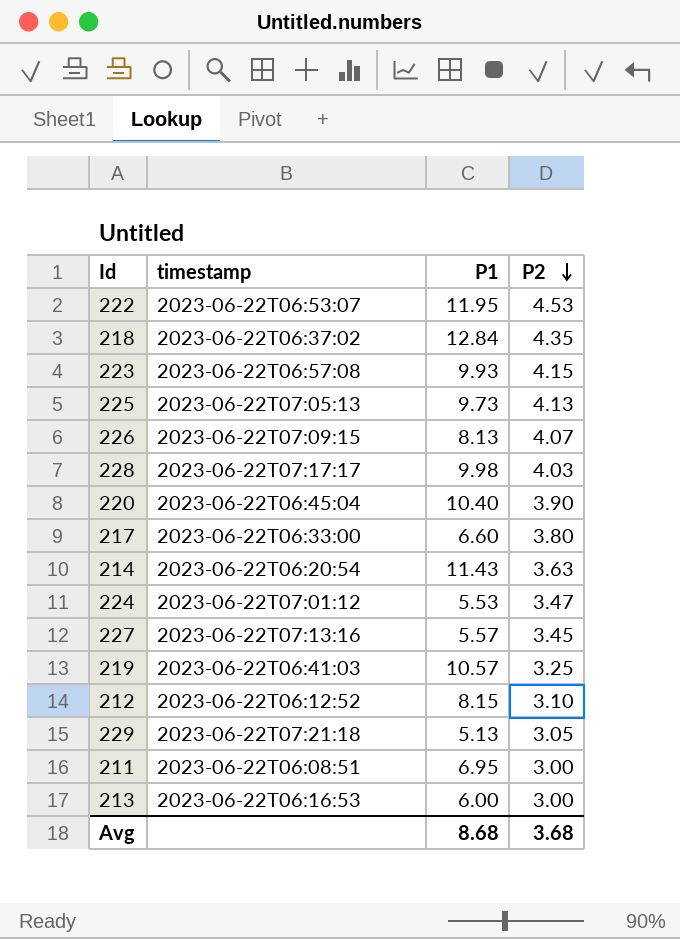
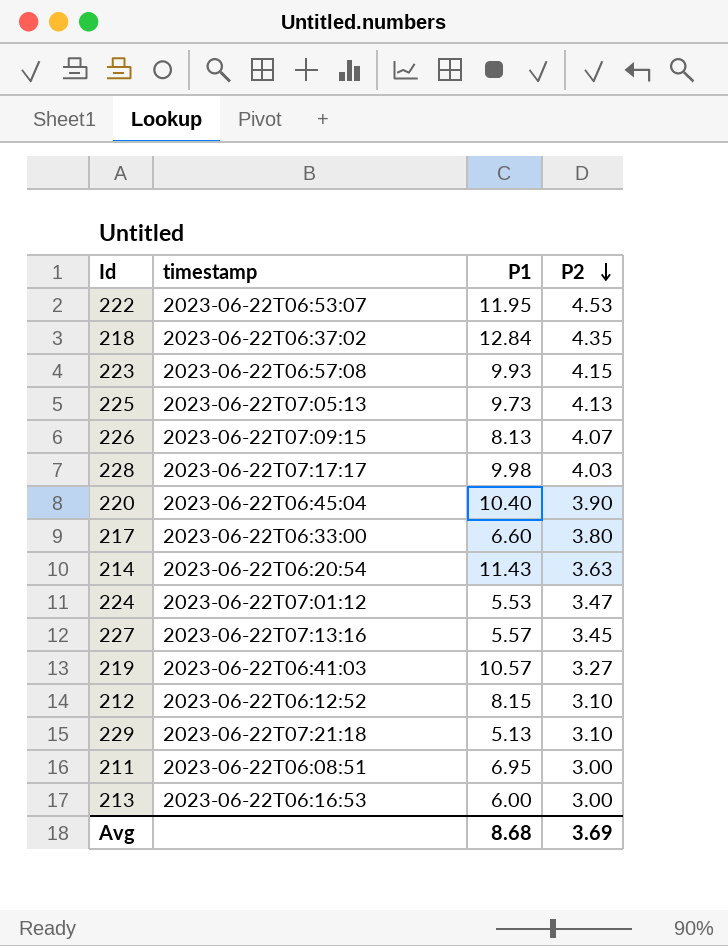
219 | P2: 3.25 -> 3.27
229 | P2: 3.05 -> 3.10
Avg | P2: 3.68 -> 3.69

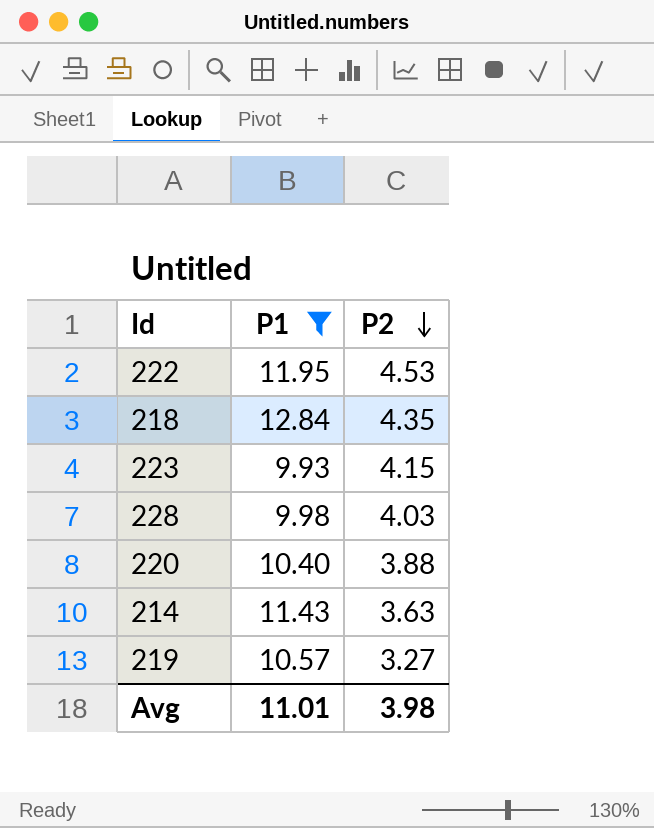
filter: none -> P1 >= 9.93
column timestamp | position: 2 -> none
220 | P2: 3.90 -> 3.88
Avg | P1: 8.68 -> 11.01
Avg | P2: 3.69 -> 3.98

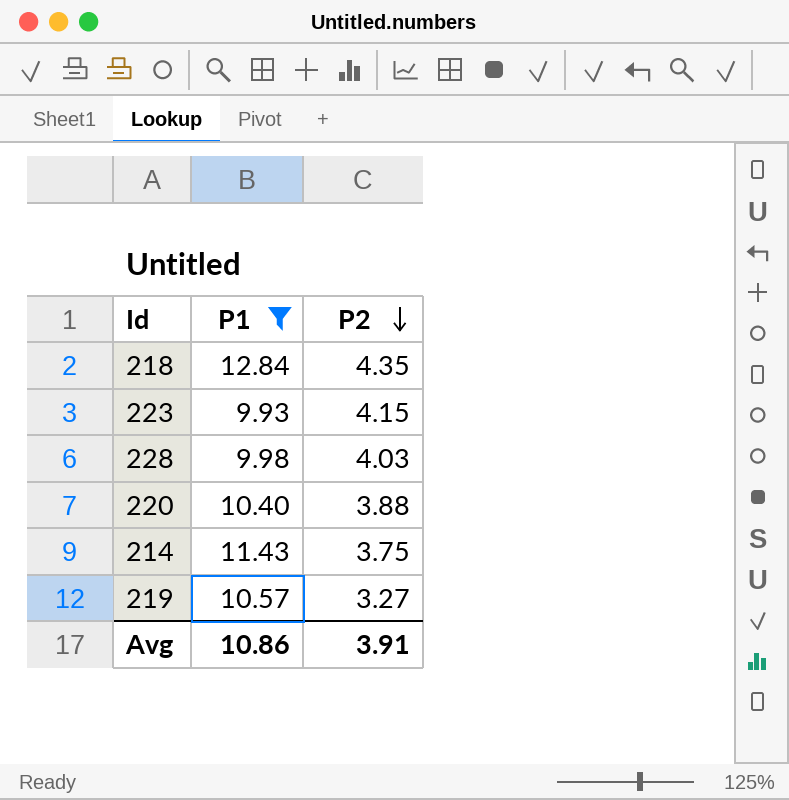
row 222: 11.95 | 4.53 -> none
214 | P2: 3.63 -> 3.75
Avg | P1: 11.01 -> 10.86
Avg | P2: 3.98 -> 3.91

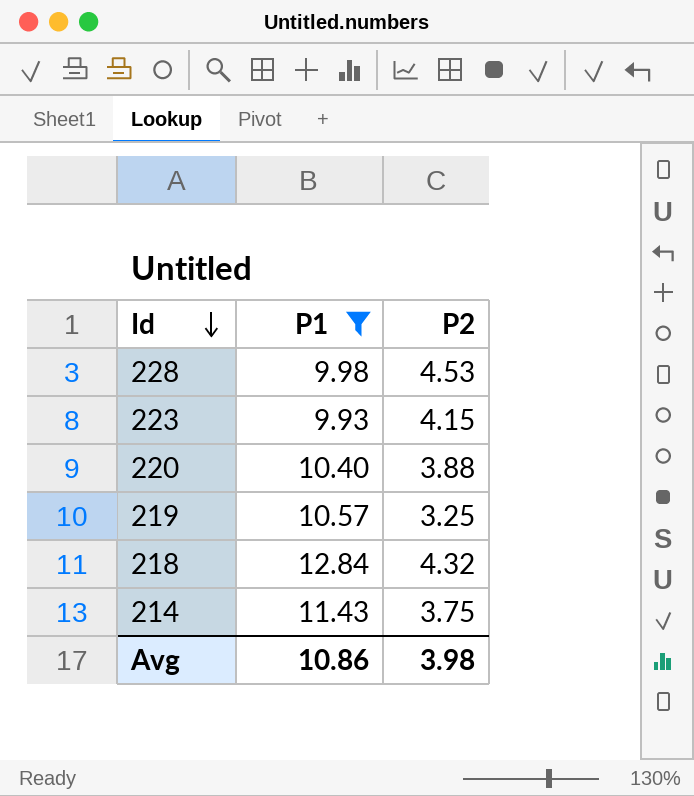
row order: P2 descending -> Id descending
228 | P2: 4.03 -> 4.53
219 | P2: 3.27 -> 3.25
218 | P2: 4.35 -> 4.32
Avg | P2: 3.91 -> 3.98

